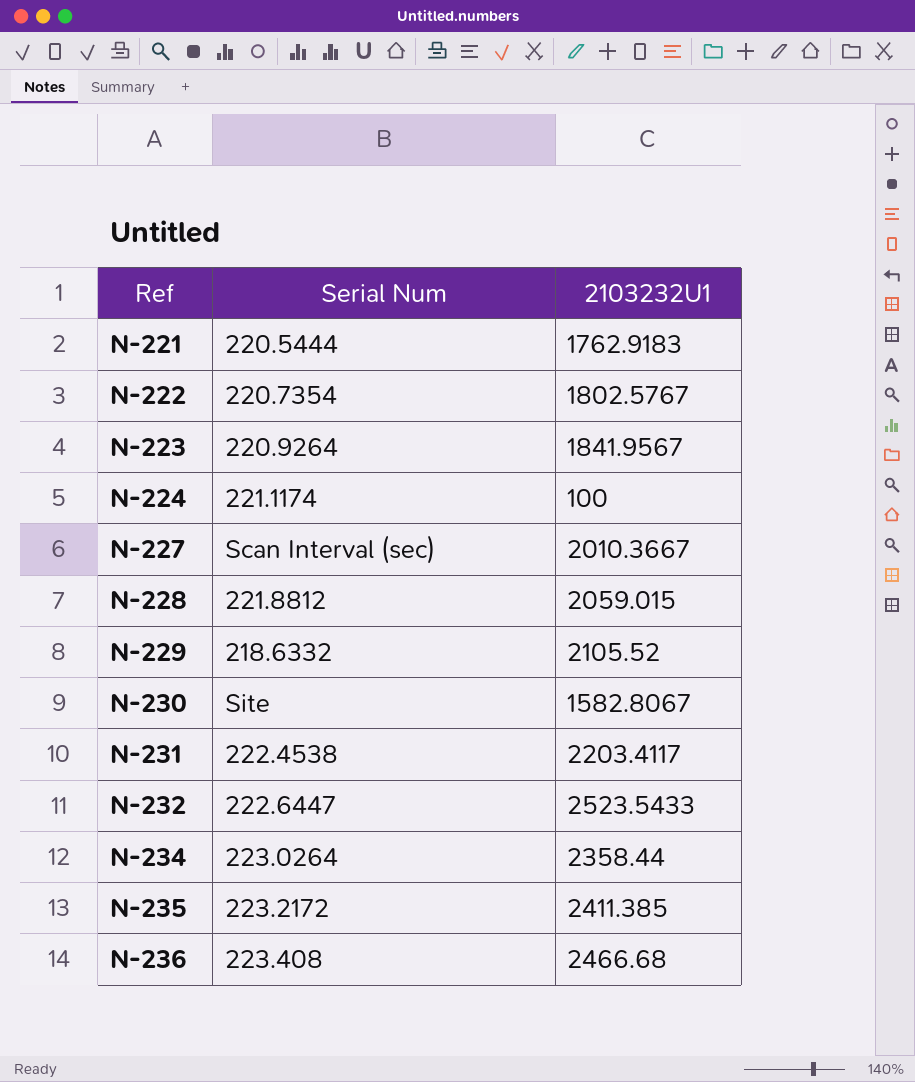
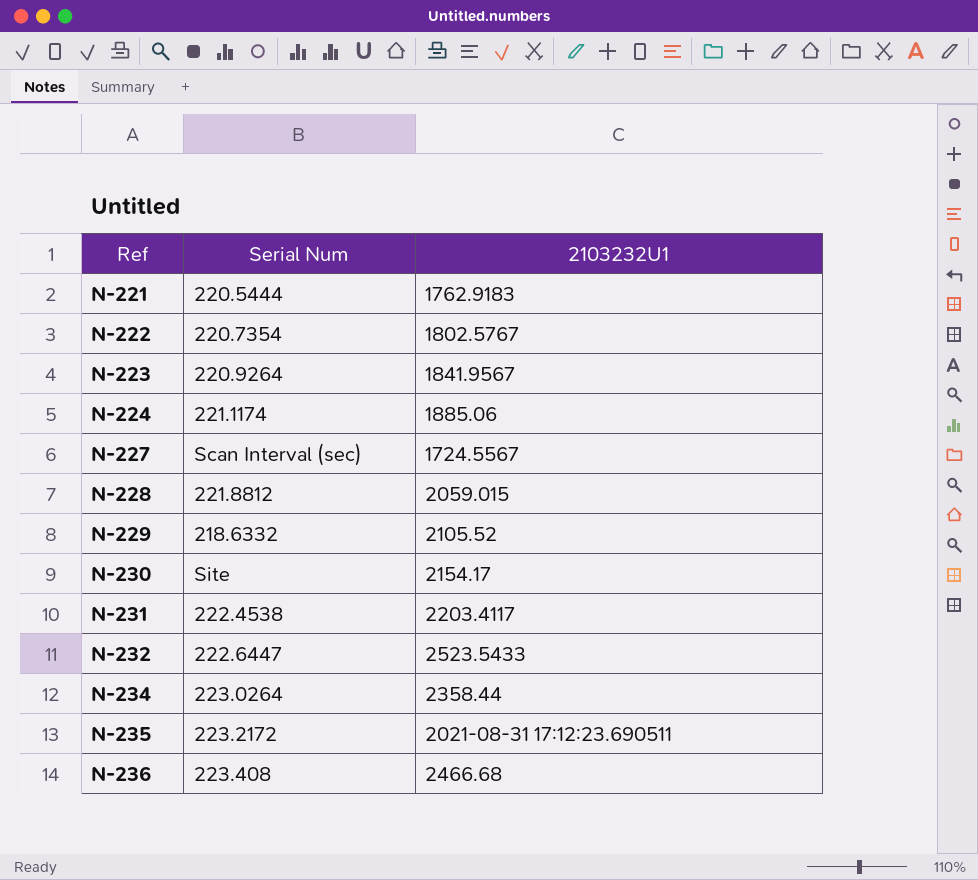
N-224 | 2103232U1: 100 -> 1885.06
N-227 | 2103232U1: 2010.3667 -> 1724.5567
N-230 | 2103232U1: 1582.8067 -> 2154.17
N-235 | 2103232U1: 2411.385 -> 2021-08-31 17:12:23.690511

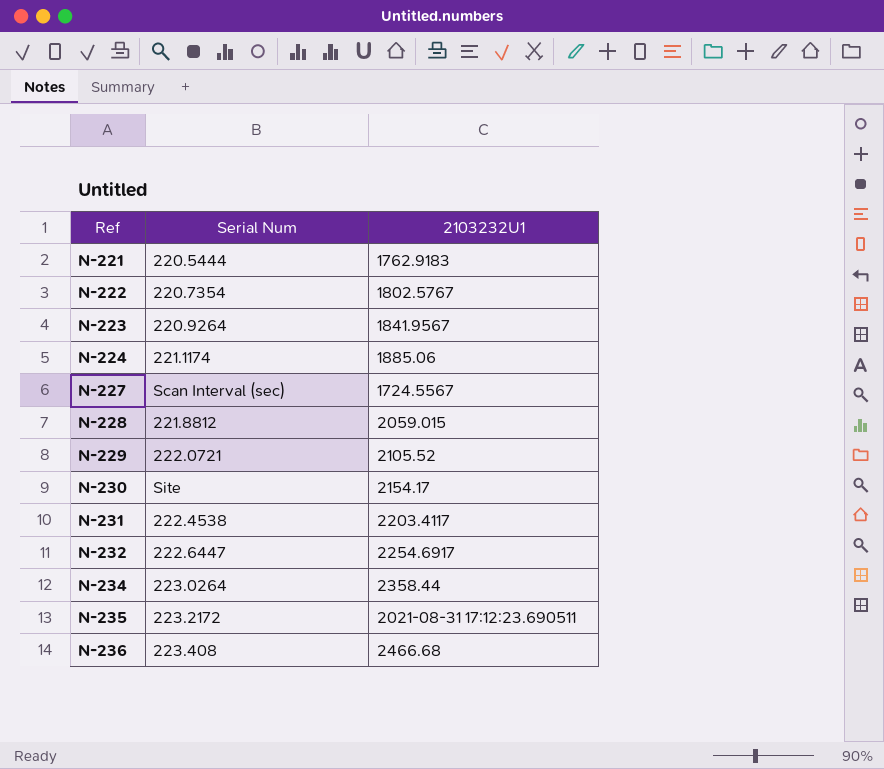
N-229 | Serial Num: 218.6332 -> 222.0721
N-232 | 2103232U1: 2523.5433 -> 2254.6917

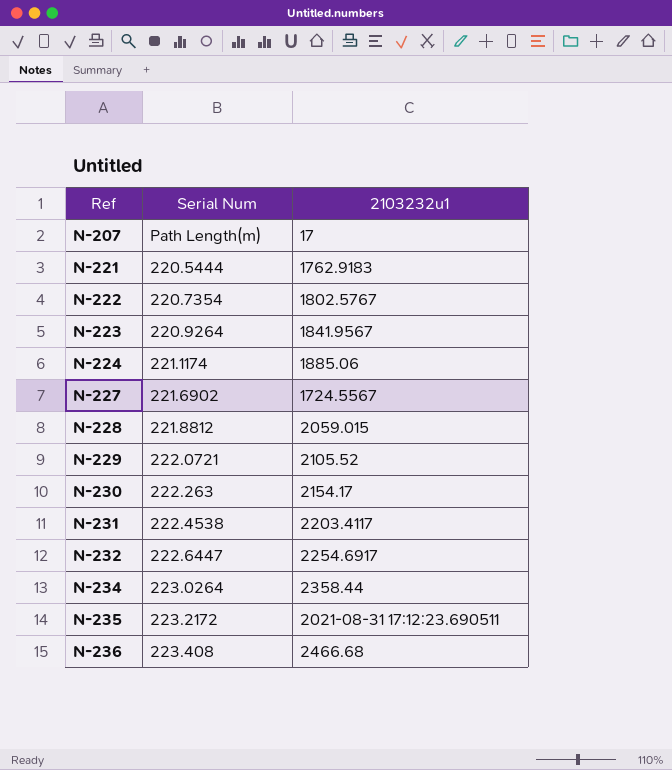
column name: 2103232U1 -> 2103232u1
row N-207: none -> Path Length(m) | 17
N-227 | Serial Num: Scan Interval (sec) -> 221.6902
N-230 | Serial Num: Site -> 222.263

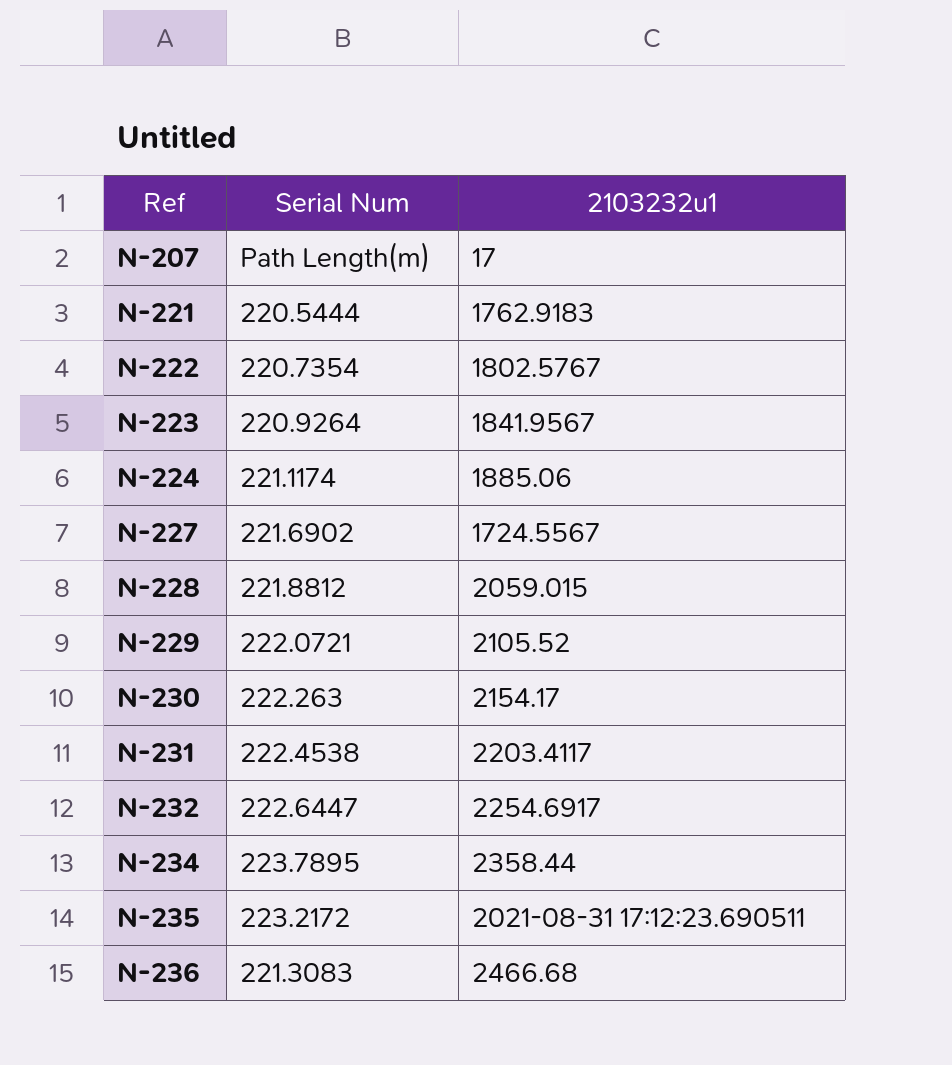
N-234 | Serial Num: 223.0264 -> 223.7895
N-236 | Serial Num: 223.408 -> 221.3083

